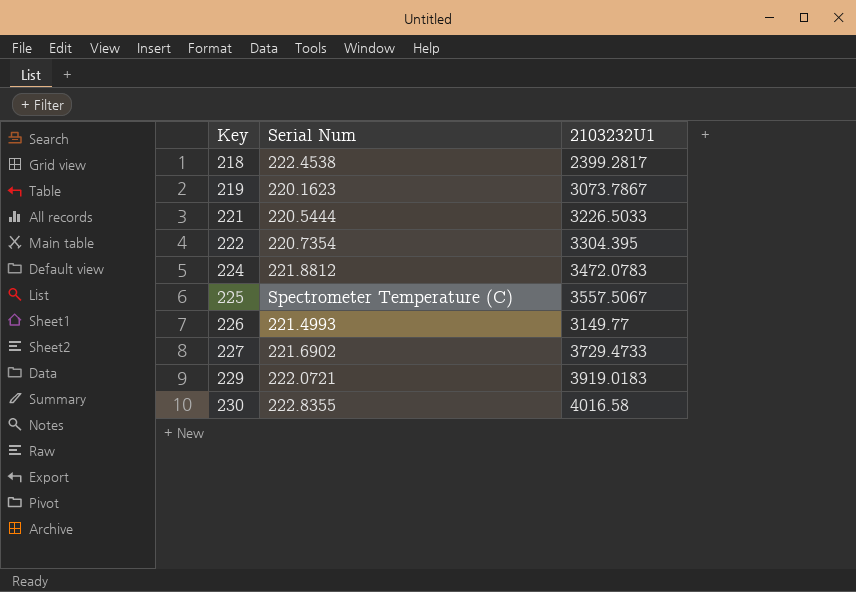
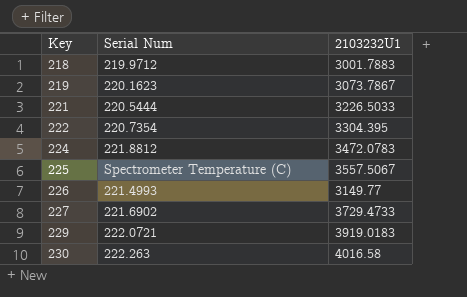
218 | Serial Num: 222.4538 -> 219.9712
218 | 2103232U1: 2399.2817 -> 3001.7883
230 | Serial Num: 222.8355 -> 222.263

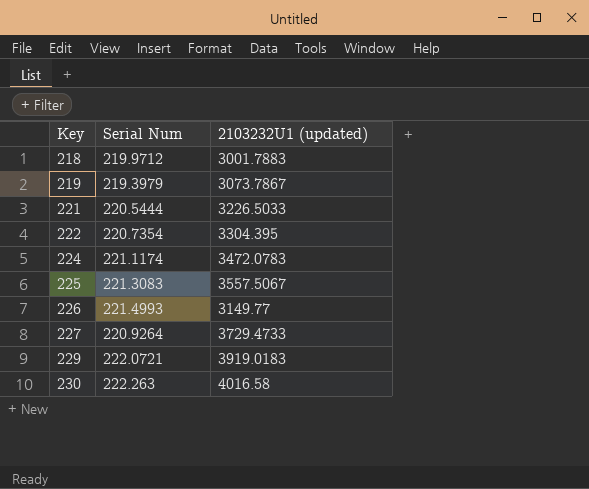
column name: 2103232U1 -> 2103232U1 (updated)
219 | Serial Num: 220.1623 -> 219.3979
224 | Serial Num: 221.8812 -> 221.1174
225 | Serial Num: Spectrometer Temperature (C) -> 221.3083
227 | Serial Num: 221.6902 -> 220.9264

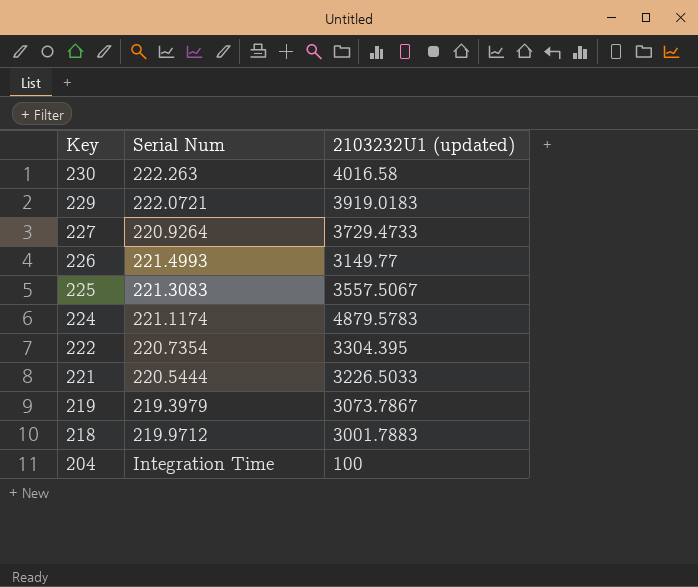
row order: Key ascending -> Key descending
224 | 2103232U1 (updated): 3472.0783 -> 4879.5783
row 204: none -> Integration Time | 100

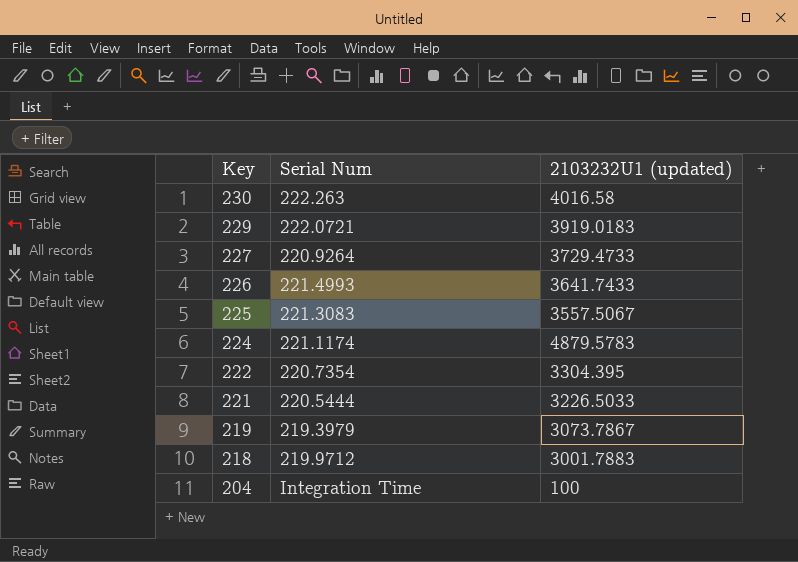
226 | 2103232U1 (updated): 3149.77 -> 3641.7433

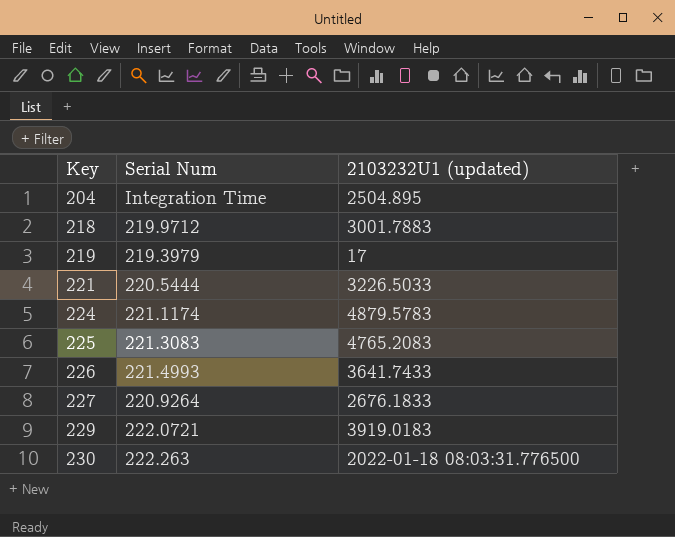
row order: Key descending -> Key ascending
row 222: 220.7354 | 3304.395 -> none
204 | 2103232U1 (updated): 100 -> 2504.895
219 | 2103232U1 (updated): 3073.7867 -> 17
225 | 2103232U1 (updated): 3557.5067 -> 4765.2083
227 | 2103232U1 (updated): 3729.4733 -> 2676.1833
230 | 2103232U1 (updated): 4016.58 -> 2022-01-18 08:03:31.776500

